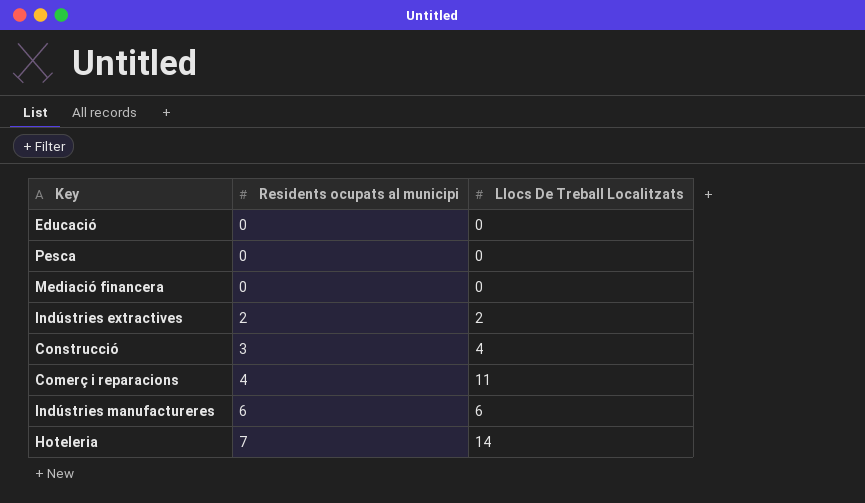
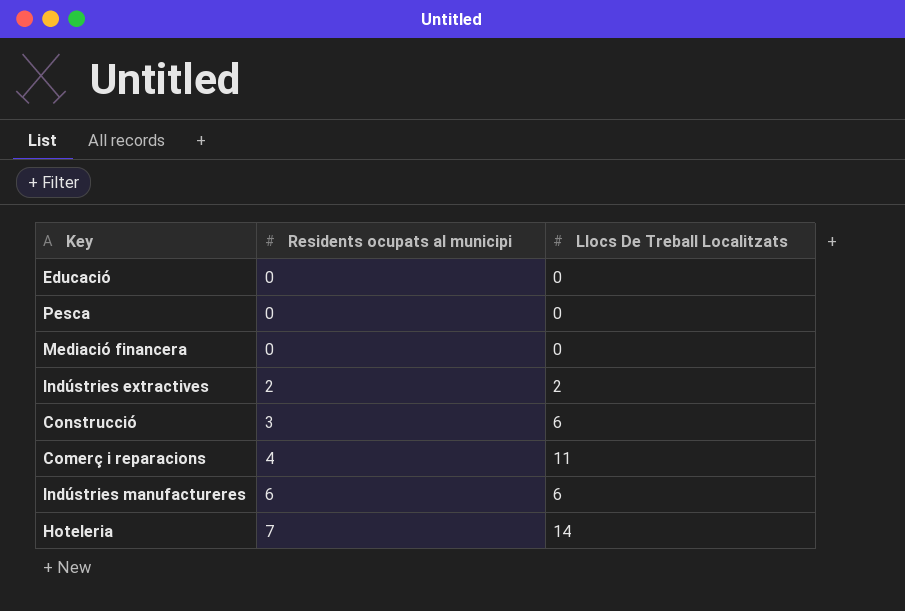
Construcció | Llocs De Treball Localitzats: 4 -> 6

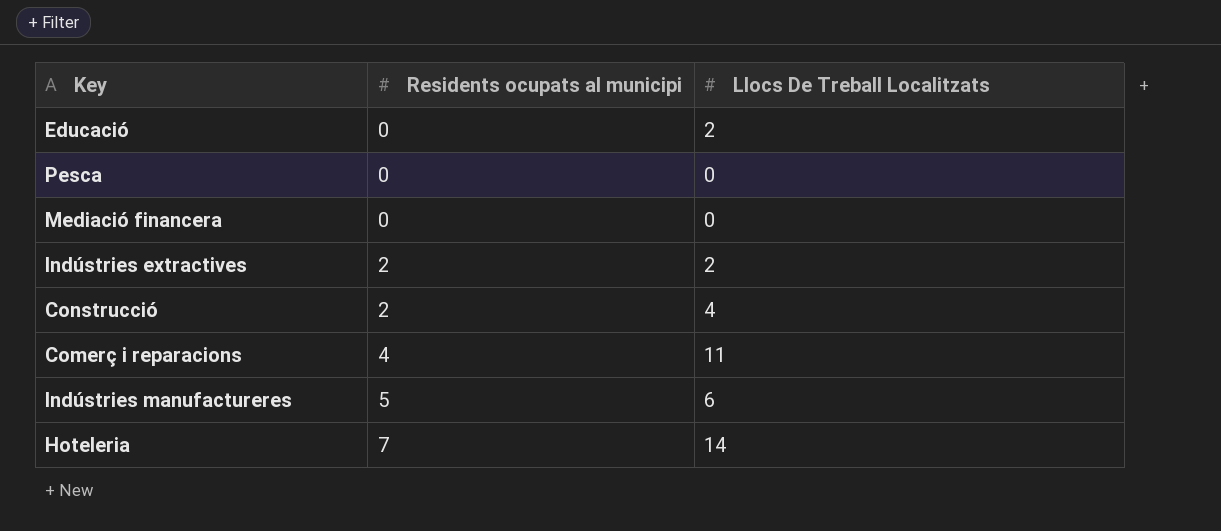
Educació | Llocs De Treball Localitzats: 0 -> 2
Construcció | Residents ocupats al municipi: 3 -> 2
Construcció | Llocs De Treball Localitzats: 6 -> 4
Indústries manufactureres | Residents ocupats al municipi: 6 -> 5

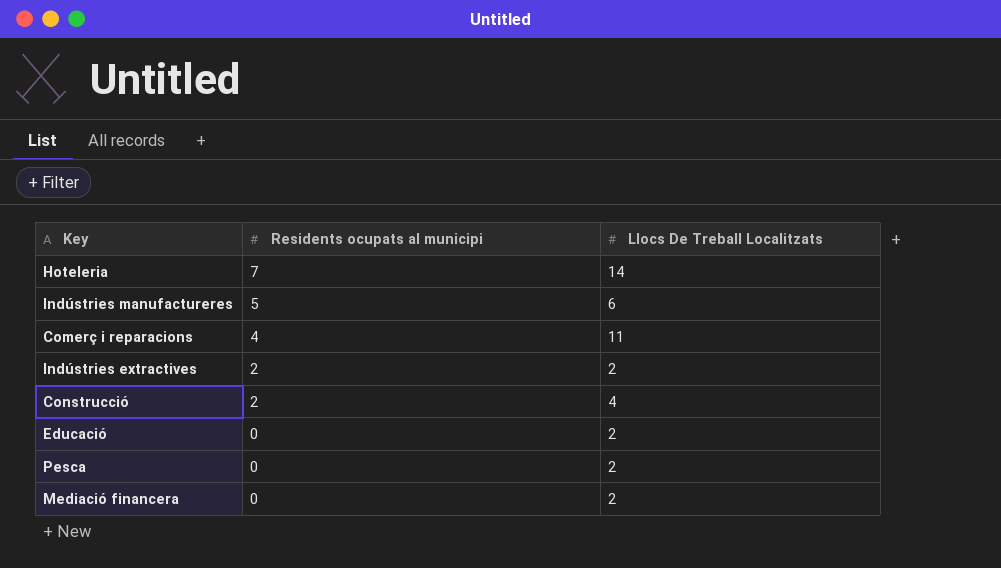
row order: Residents ocupats al municipi ascending -> Residents ocupats al municipi descending
Pesca | Llocs De Treball Localitzats: 0 -> 2
Mediació financera | Llocs De Treball Localitzats: 0 -> 2

